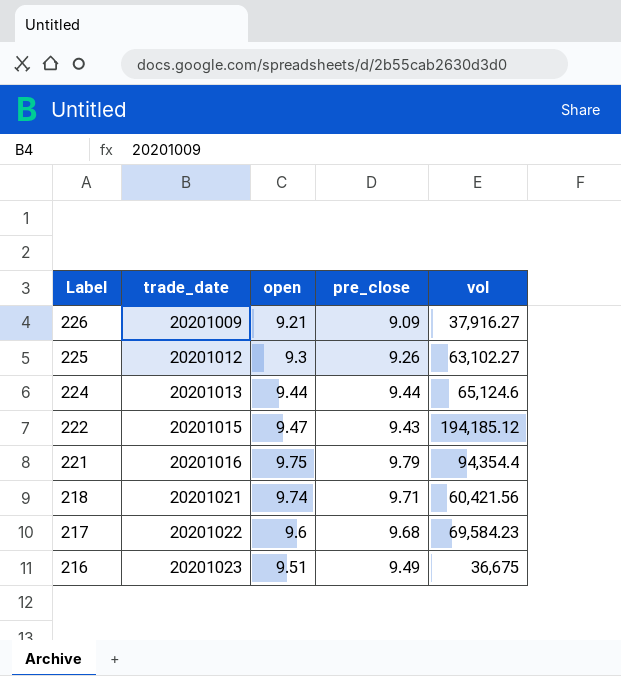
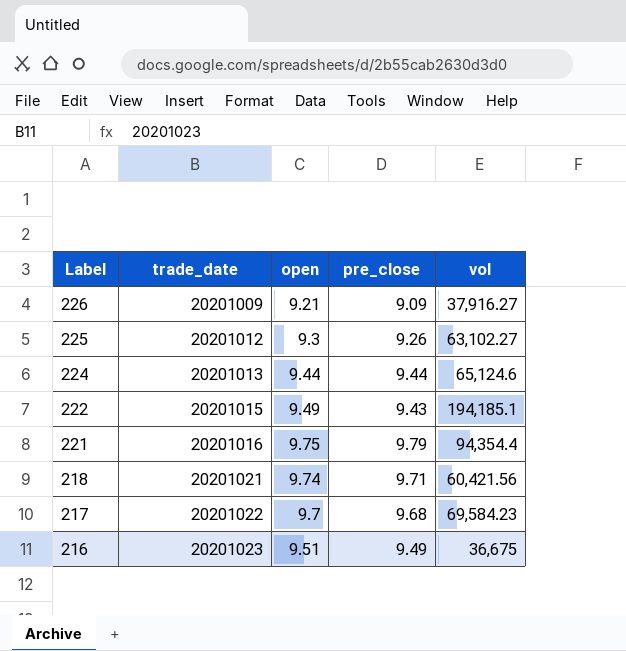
222 | open: 9.47 -> 9.49
222 | vol: 194,185.12 -> 194,185.1
217 | open: 9.6 -> 9.7

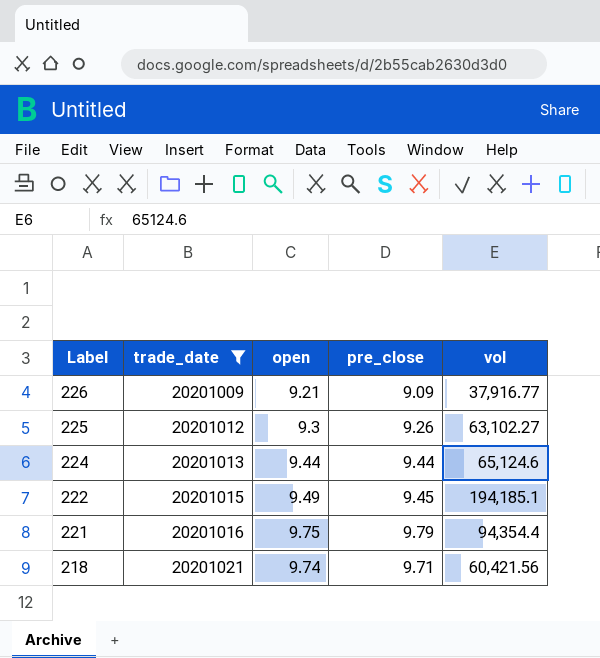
filter: none -> trade_date <= 20201021
226 | vol: 37,916.27 -> 37,916.77
222 | pre_close: 9.43 -> 9.45

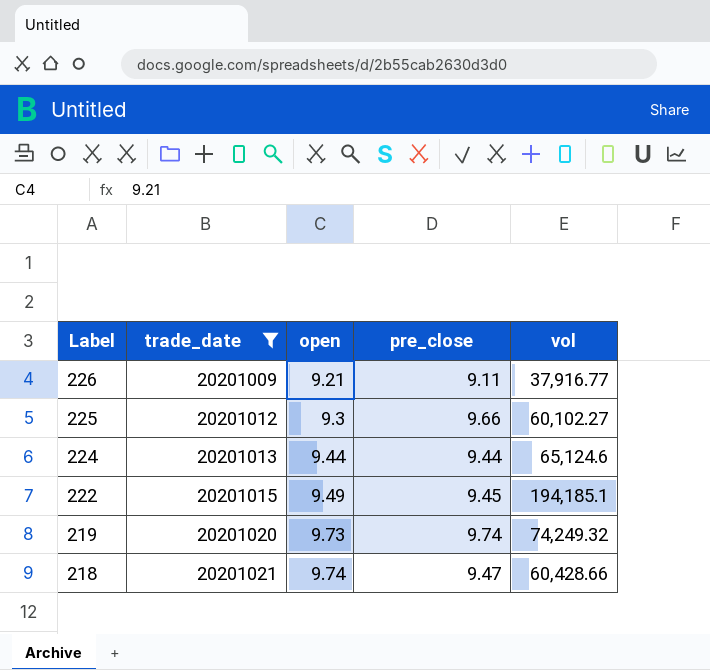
row 221: 20201016 | 9.75 | 9.79 | 94,354.4 -> none
226 | pre_close: 9.09 -> 9.11
225 | pre_close: 9.26 -> 9.66
225 | vol: 63,102.27 -> 60,102.27
row 219: none -> 20201020 | 9.73 | 9.74 | 74,249.32
218 | pre_close: 9.71 -> 9.47
218 | vol: 60,421.56 -> 60,428.66

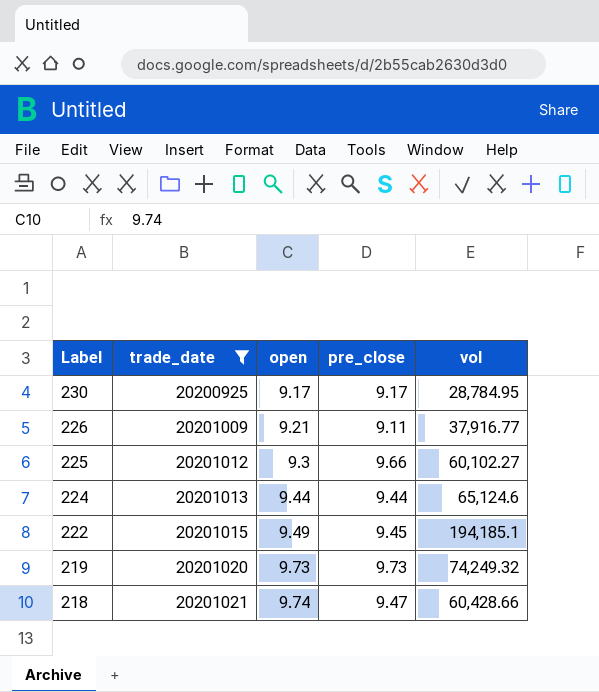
row 230: none -> 20200925 | 9.17 | 9.17 | 28,784.95
219 | pre_close: 9.74 -> 9.73

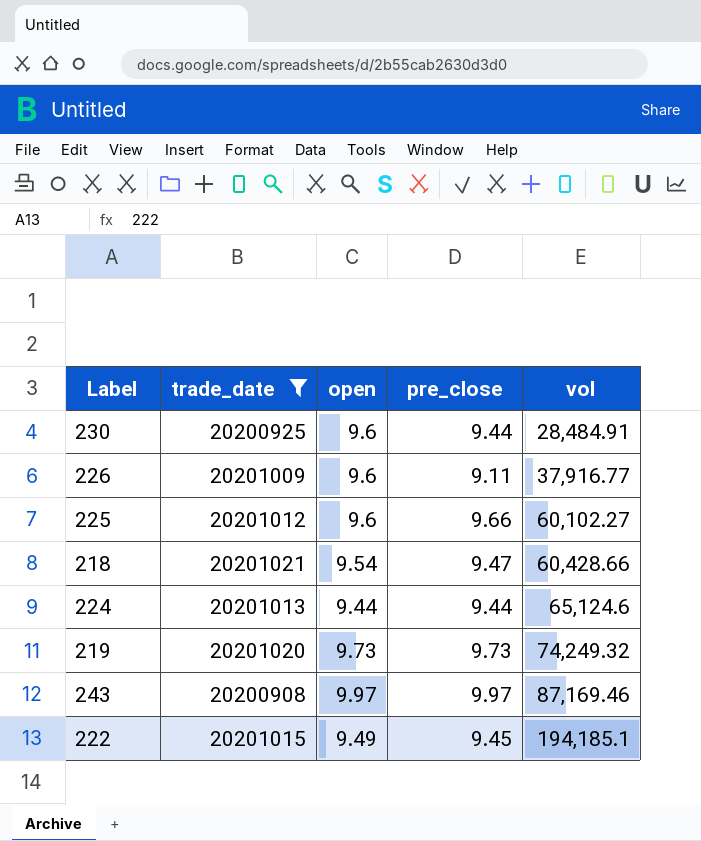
row order: Label descending -> vol ascending
230 | open: 9.17 -> 9.6
230 | pre_close: 9.17 -> 9.44
230 | vol: 28,784.95 -> 28,484.91
226 | open: 9.21 -> 9.6
225 | open: 9.3 -> 9.6
218 | open: 9.74 -> 9.54
row 243: none -> 20200908 | 9.97 | 9.97 | 87,169.46

